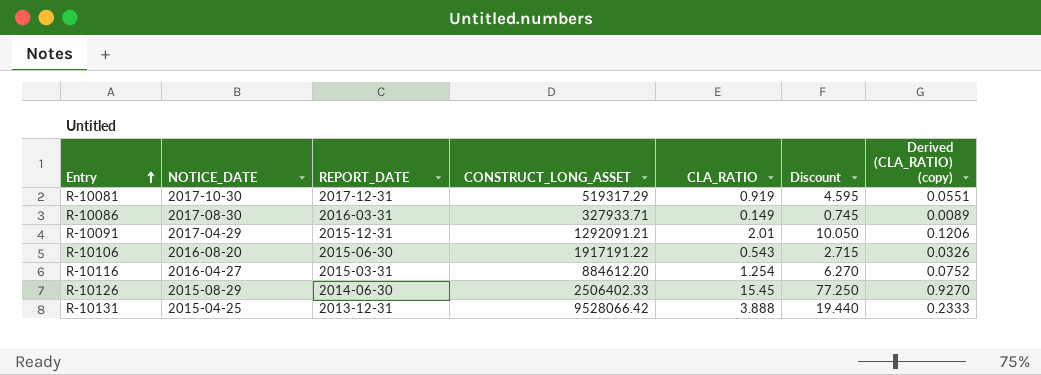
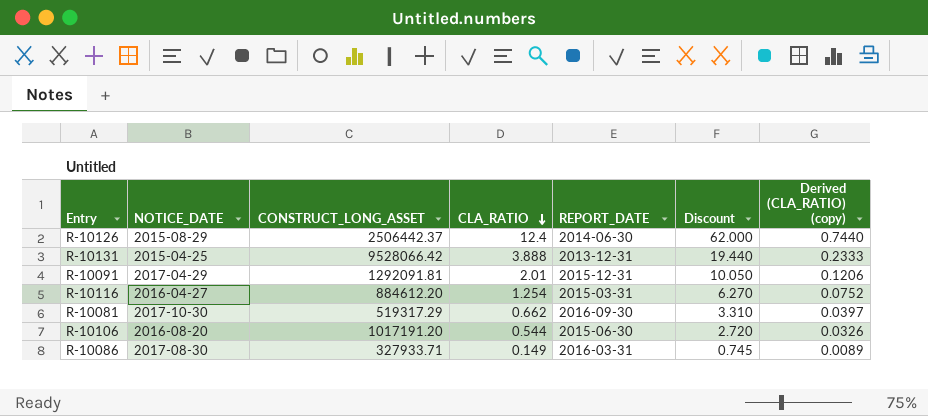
row order: Entry ascending -> CLA_RATIO descending
column REPORT_DATE | position: 3 -> 5
R-10126 | CONSTRUCT_LONG_ASSET: 2506402.33 -> 2506442.37
R-10126 | CLA_RATIO: 15.45 -> 12.4
R-10126 | Discount: 77.250 -> 62.000
R-10126 | Derived (CLA_RATIO) (copy): 0.9270 -> 0.7440
R-10091 | CONSTRUCT_LONG_ASSET: 1292091.21 -> 1292091.81
R-10081 | CLA_RATIO: 0.919 -> 0.662
R-10081 | REPORT_DATE: 2017-12-31 -> 2016-09-30
R-10081 | Discount: 4.595 -> 3.310
R-10081 | Derived (CLA_RATIO) (copy): 0.0551 -> 0.0397
R-10106 | CONSTRUCT_LONG_ASSET: 1917191.22 -> 1017191.20
R-10106 | CLA_RATIO: 0.543 -> 0.544
R-10106 | Discount: 2.715 -> 2.720

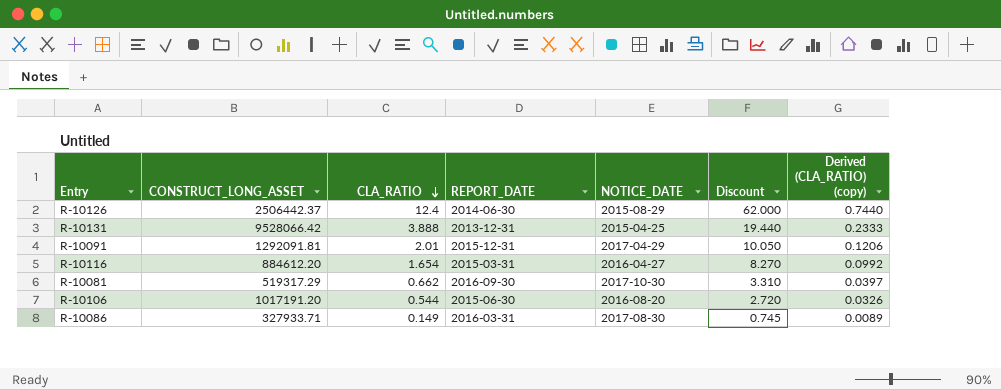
column NOTICE_DATE | position: 2 -> 5
R-10116 | CLA_RATIO: 1.254 -> 1.654
R-10116 | Discount: 6.270 -> 8.270
R-10116 | Derived (CLA_RATIO) (copy): 0.0752 -> 0.0992

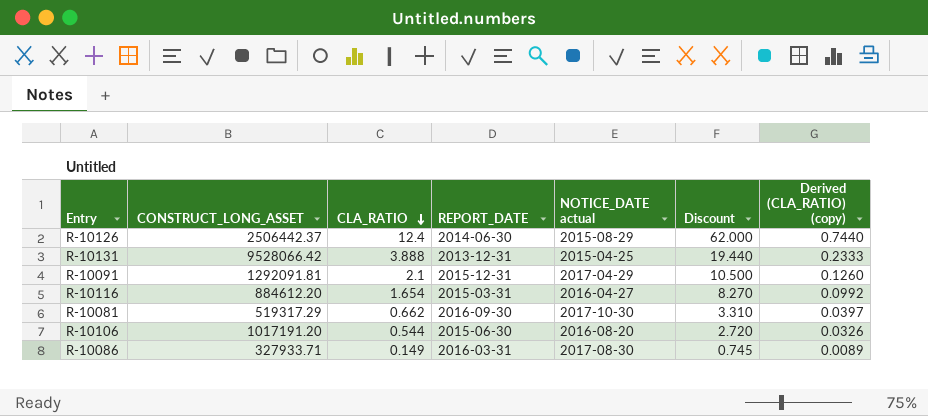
column name: NOTICE_DATE -> NOTICE_DATE actual
R-10091 | CLA_RATIO: 2.01 -> 2.1
R-10091 | Discount: 10.050 -> 10.500
R-10091 | Derived (CLA_RATIO) (copy): 0.1206 -> 0.1260

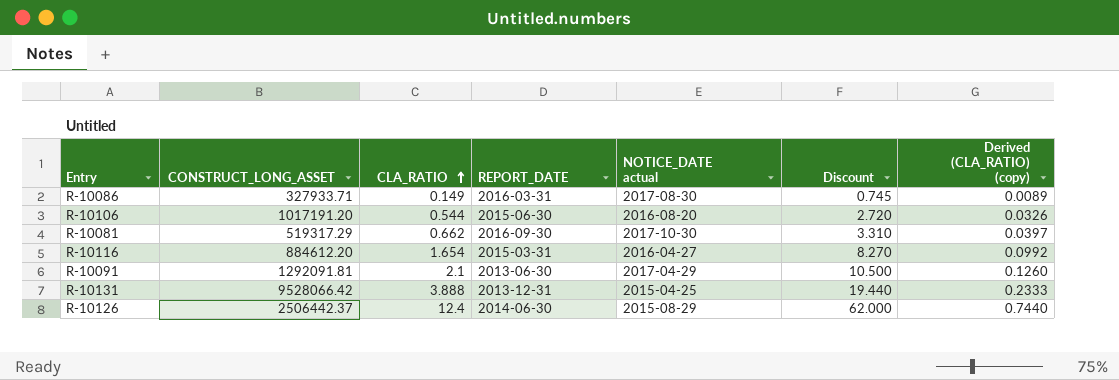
row order: CLA_RATIO descending -> CLA_RATIO ascending
R-10091 | REPORT_DATE: 2015-12-31 -> 2013-06-30

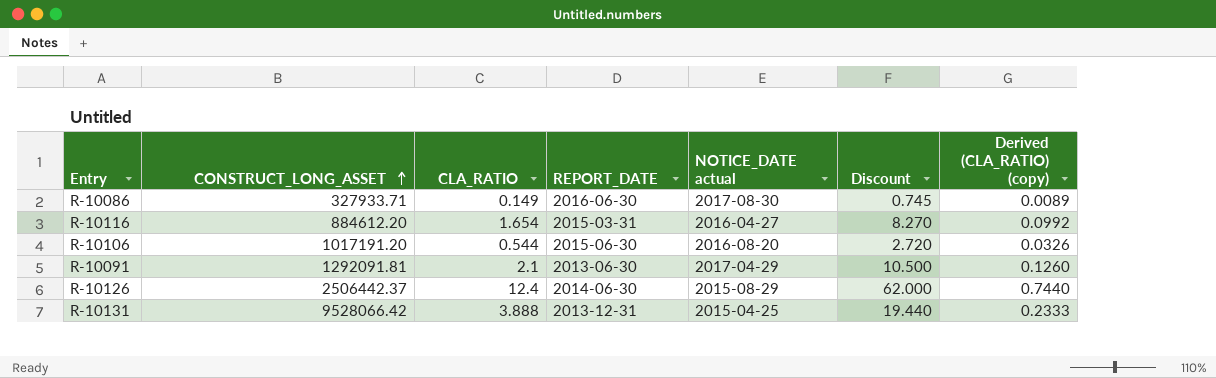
row order: CLA_RATIO ascending -> CONSTRUCT_LONG_ASSET ascending
row R-10081: 519317.29 | 0.662 | 2016-09-30 | 2017-10-30 | 3.310 | 0.0397 -> none
R-10086 | REPORT_DATE: 2016-03-31 -> 2016-06-30

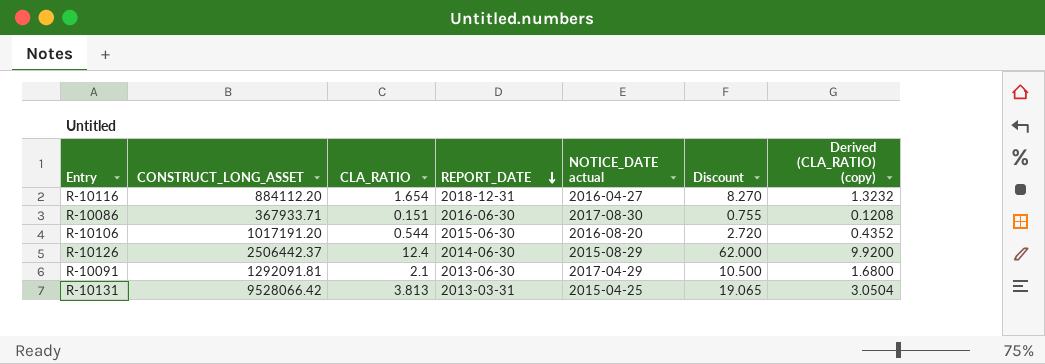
row order: CONSTRUCT_LONG_ASSET ascending -> REPORT_DATE descending
column Derived (CLA_RATIO) (copy) | formula: [CLA_RATIO] * 0.06 -> [CLA_RATIO] * 0.8
R-10116 | CONSTRUCT_LONG_ASSET: 884612.20 -> 884112.20
R-10116 | REPORT_DATE: 2015-03-31 -> 2018-12-31
R-10086 | CONSTRUCT_LONG_ASSET: 327933.71 -> 367933.71
R-10086 | CLA_RATIO: 0.149 -> 0.151
R-10086 | Discount: 0.745 -> 0.755
R-10131 | CLA_RATIO: 3.888 -> 3.813
R-10131 | REPORT_DATE: 2013-12-31 -> 2013-03-31
R-10131 | Discount: 19.440 -> 19.065

